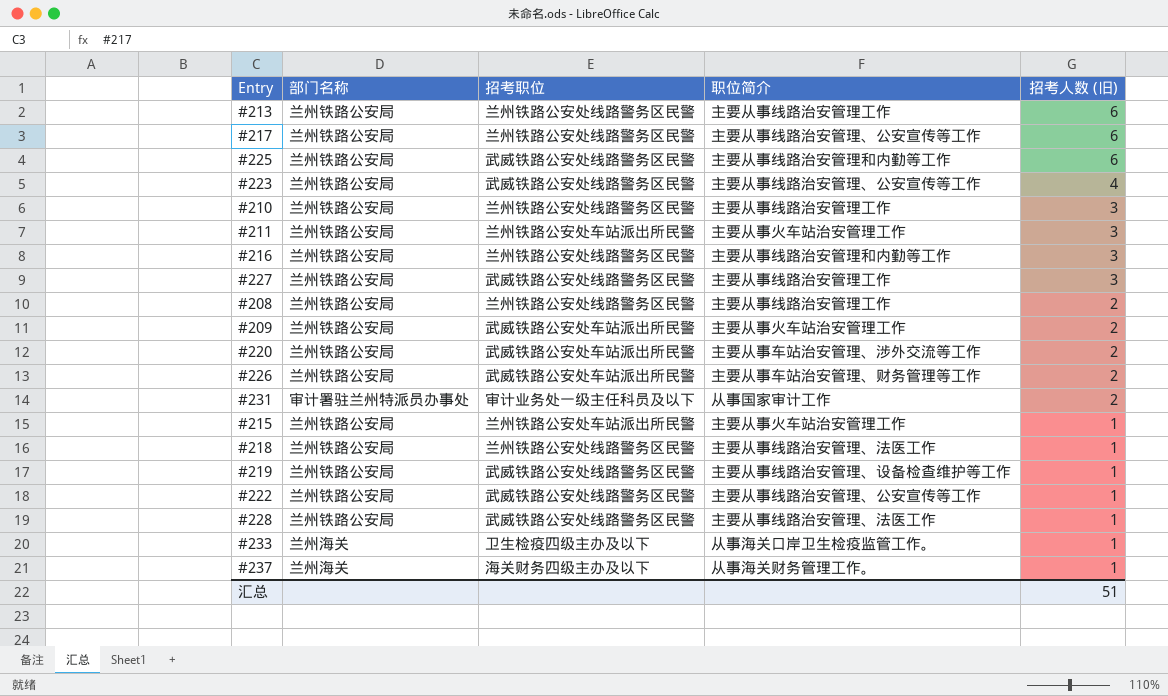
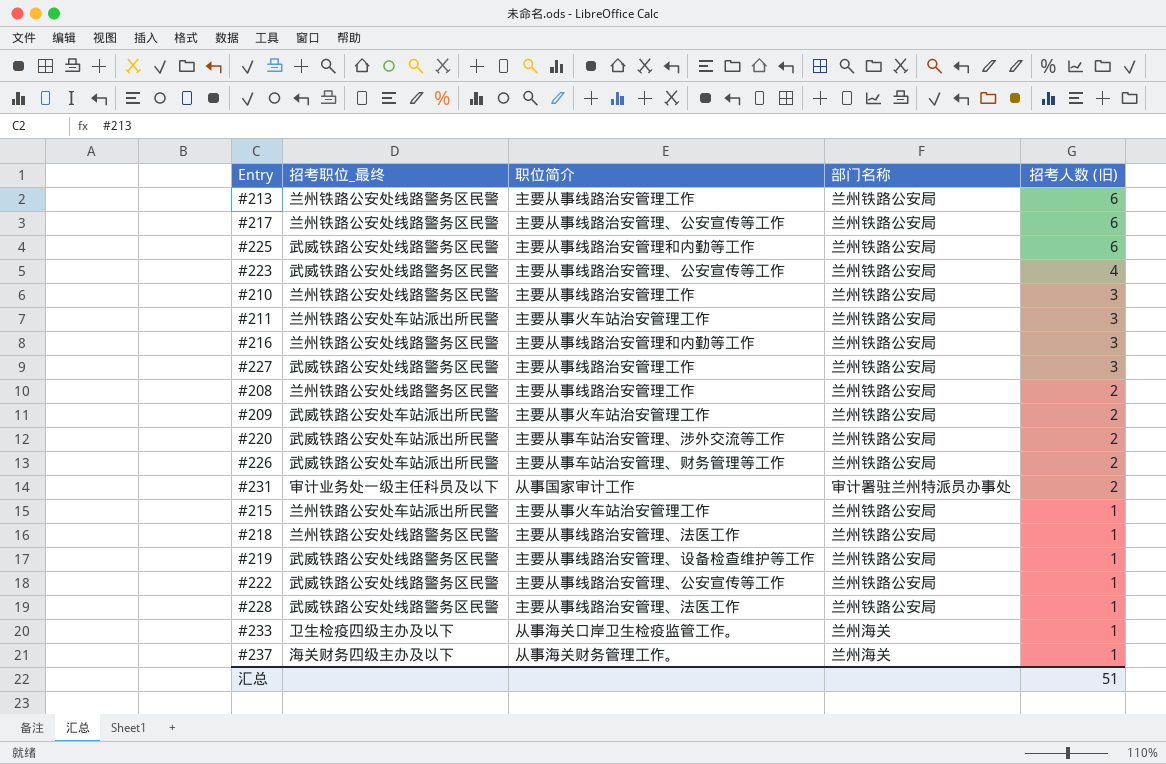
column name: 招考职位 -> 招考职位_最终
column 部门名称 | position: 2 -> 4

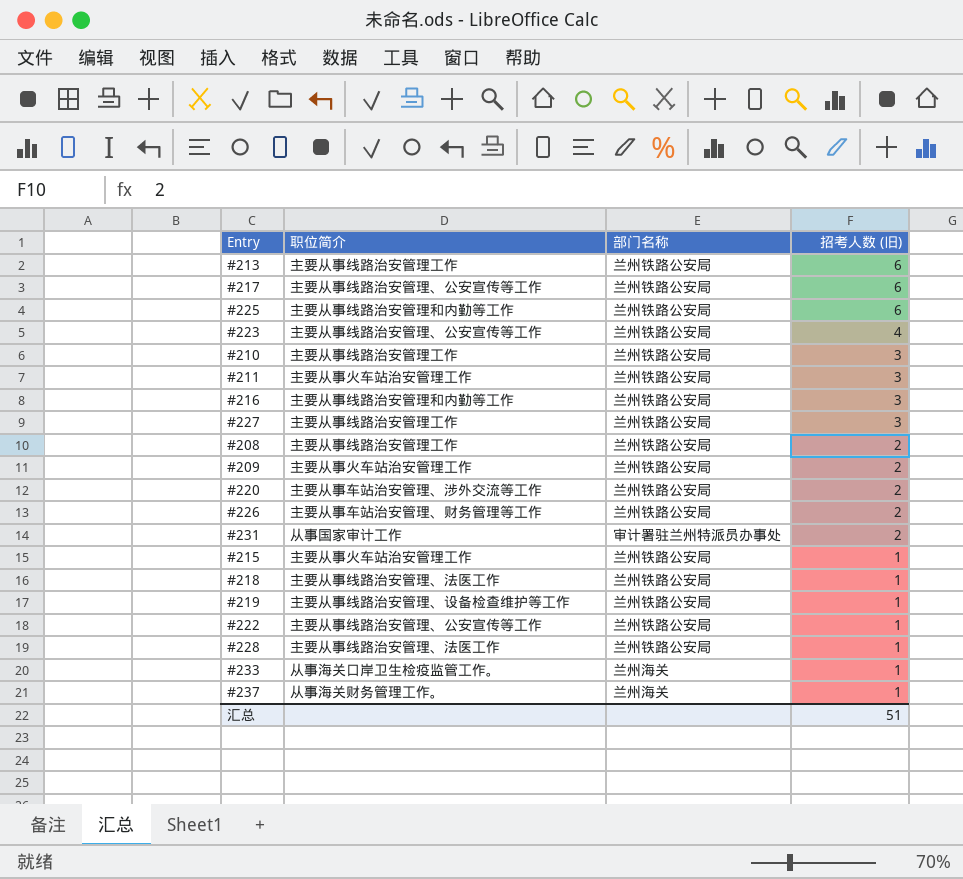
column 招考职位_最终 | position: 2 -> none

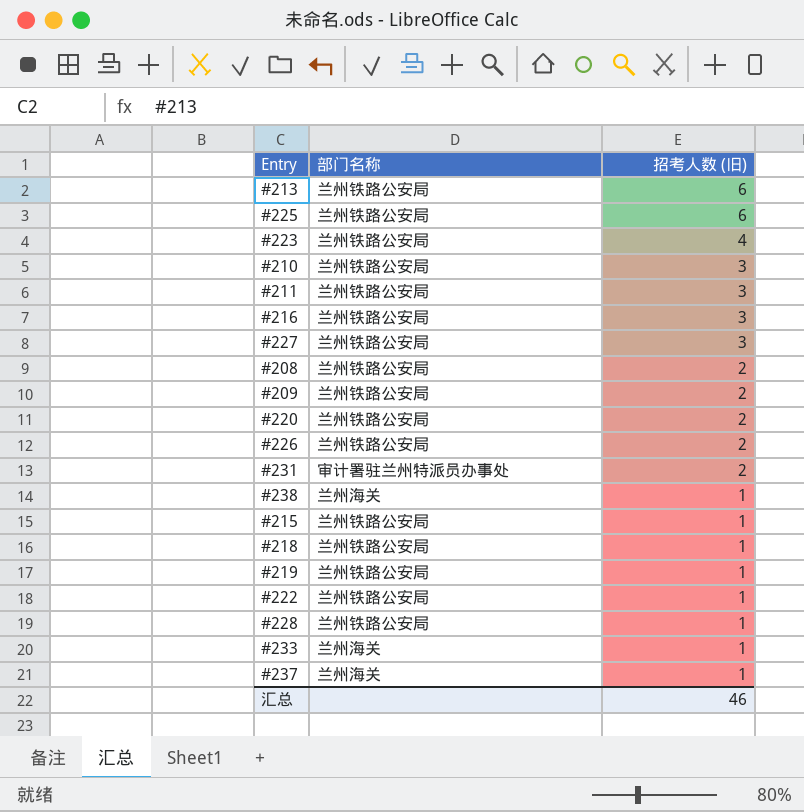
column 职位简介 | position: 2 -> none
row #217: 主要从事线路治安管理、公安宣传等工作 | 兰州铁路公安局 | 6 -> none
row #238: none -> 兰州海关 | 1
汇总 | 招考人数 (旧): 51 -> 46

